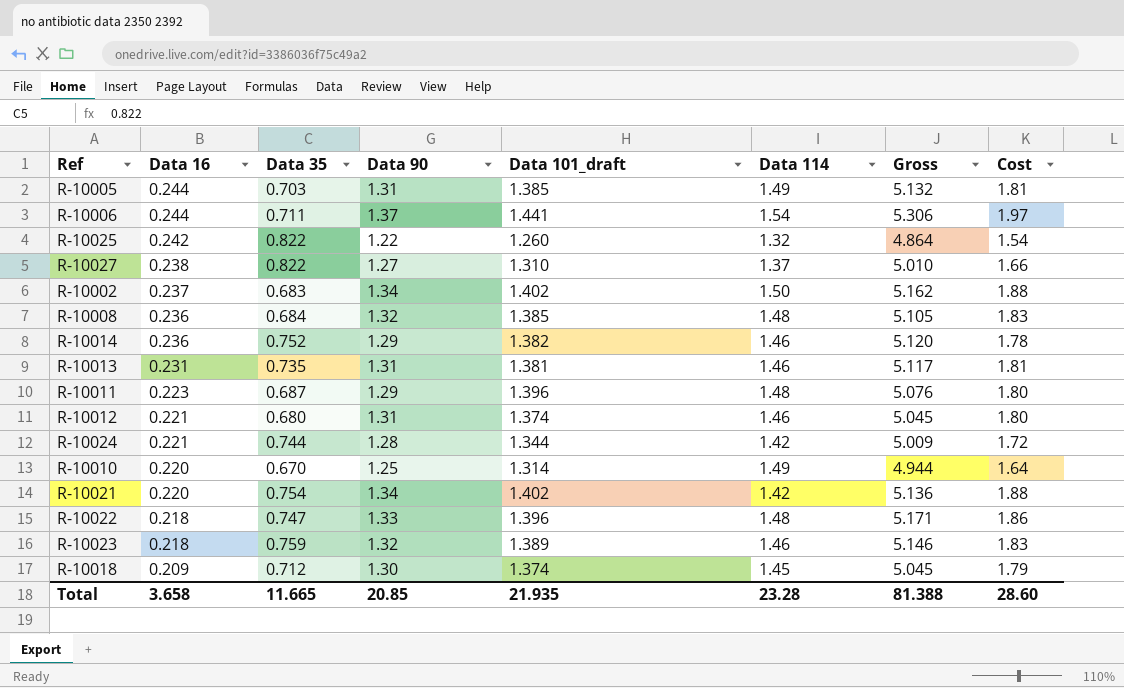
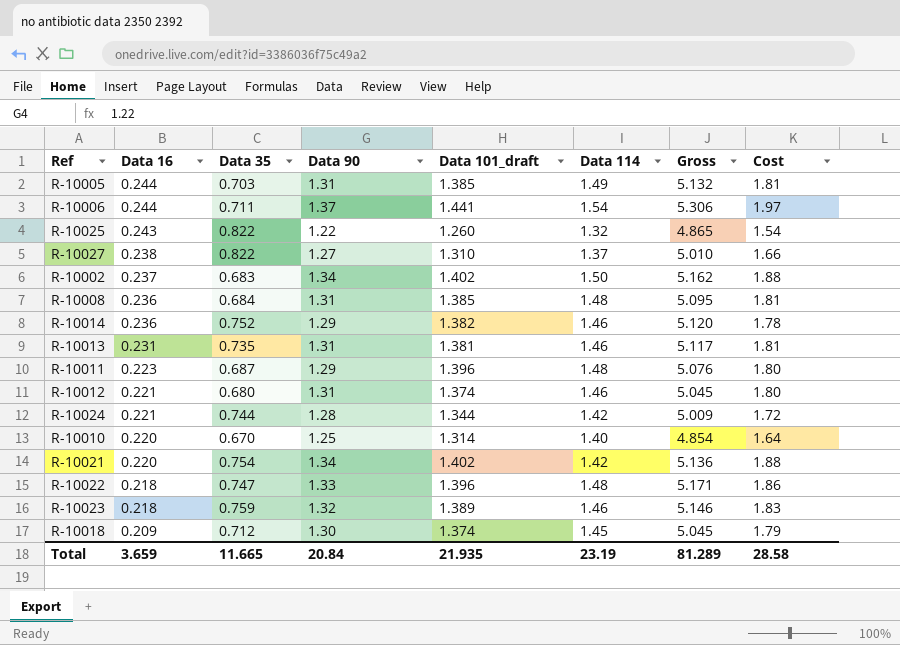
R-10025 | Data 16: 0.242 -> 0.243
R-10025 | Gross: 4.864 -> 4.865
R-10008 | Data 90: 1.32 -> 1.31
R-10008 | Gross: 5.105 -> 5.095
R-10008 | Cost: 1.83 -> 1.81
R-10010 | Data 114: 1.49 -> 1.40
R-10010 | Gross: 4.944 -> 4.854
Total | Data 16: 3.658 -> 3.659
Total | Data 90: 20.85 -> 20.84
Total | Data 114: 23.28 -> 23.19
Total | Gross: 81.388 -> 81.289
Total | Cost: 28.60 -> 28.58

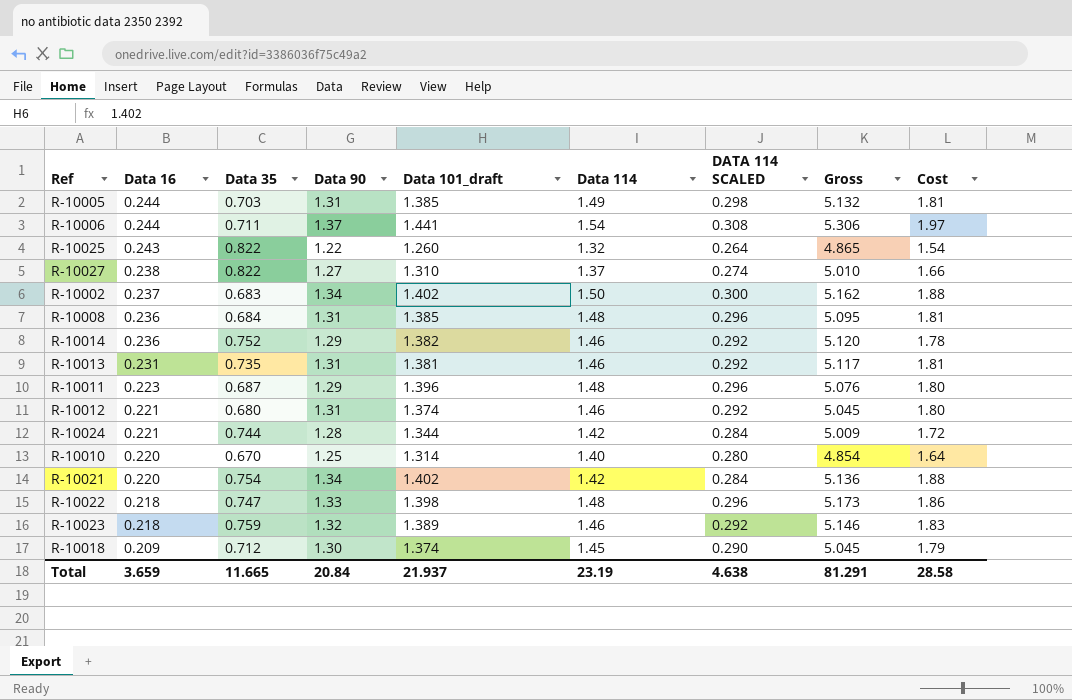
column DATA 114 SCALED | formula: none -> [Data 114] * 0.2
R-10022 | Data 101_draft: 1.396 -> 1.398
R-10022 | Gross: 5.171 -> 5.173
Total | Data 101_draft: 21.935 -> 21.937
Total | Gross: 81.289 -> 81.291

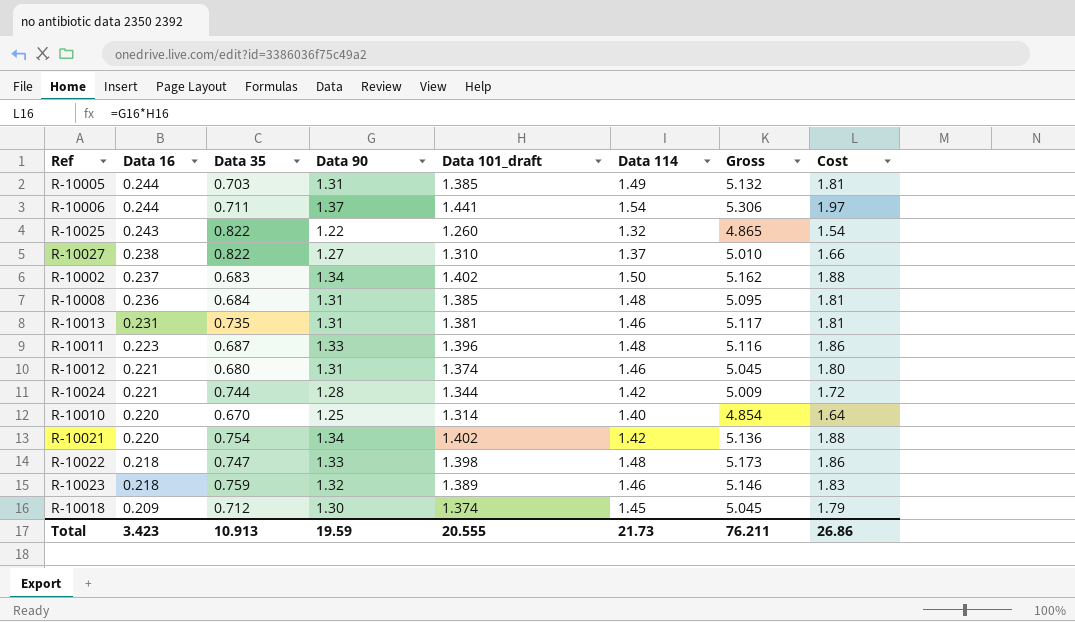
column DATA 114 SCALED | formula: [Data 114] * 0.2 -> none
row R-10014: 0.236 | 0.752 | 1.29 | 1.382 | 1.46 | 0.292 | 5.120 | 1.78 -> none
R-10011 | Data 90: 1.29 -> 1.33
R-10011 | Gross: 5.076 -> 5.116
R-10011 | Cost: 1.80 -> 1.86
Total | Data 16: 3.659 -> 3.423
Total | Data 35: 11.665 -> 10.913
Total | Data 90: 20.84 -> 19.59
Total | Data 101_draft: 21.937 -> 20.555
Total | Data 114: 23.19 -> 21.73
Total | Gross: 81.291 -> 76.211
Total | Cost: 28.58 -> 26.86

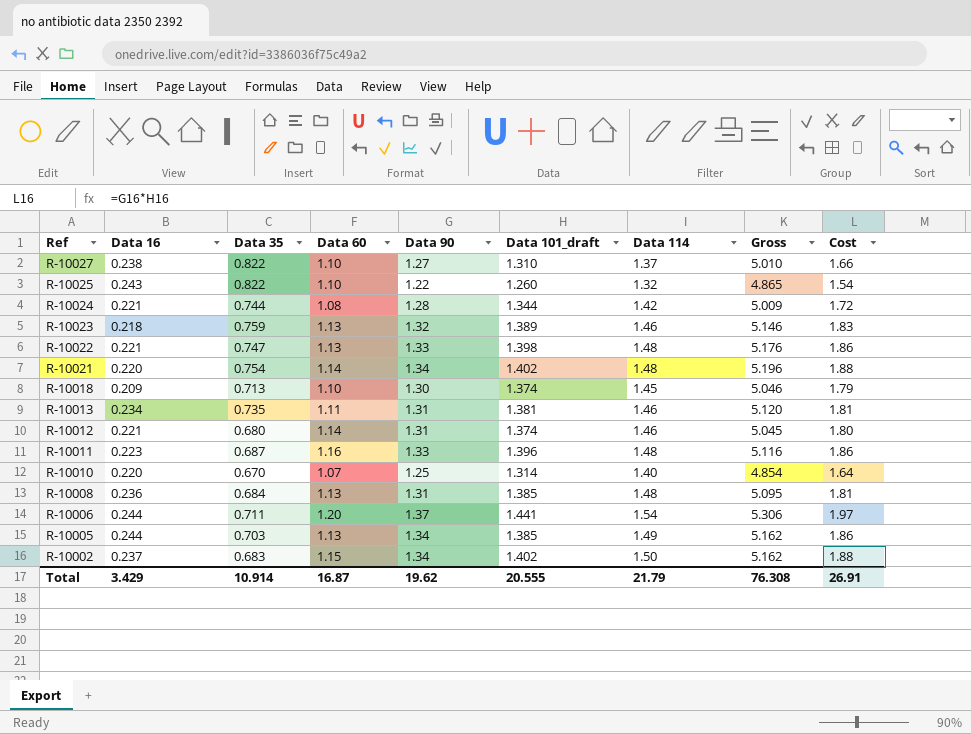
row order: Data 16 descending -> Ref descending
column Data 60 | position: none -> 4
R-10022 | Data 16: 0.218 -> 0.221
R-10022 | Gross: 5.173 -> 5.176
R-10021 | Data 114: 1.42 -> 1.48
R-10021 | Gross: 5.136 -> 5.196
R-10018 | Data 35: 0.712 -> 0.713
R-10018 | Gross: 5.045 -> 5.046
R-10013 | Data 16: 0.231 -> 0.234
R-10013 | Gross: 5.117 -> 5.120
R-10005 | Data 90: 1.31 -> 1.34
R-10005 | Gross: 5.132 -> 5.162
R-10005 | Cost: 1.81 -> 1.86
Total | Data 16: 3.423 -> 3.429
Total | Data 35: 10.913 -> 10.914
Total | Data 90: 19.59 -> 19.62
Total | Data 114: 21.73 -> 21.79
Total | Gross: 76.211 -> 76.308
Total | Cost: 26.86 -> 26.91

